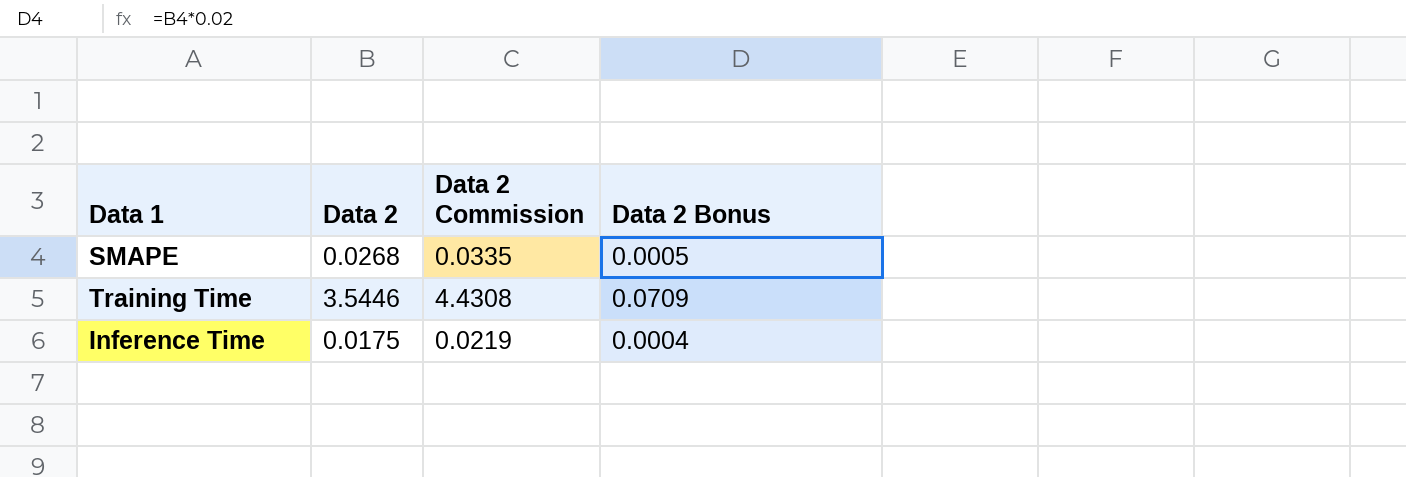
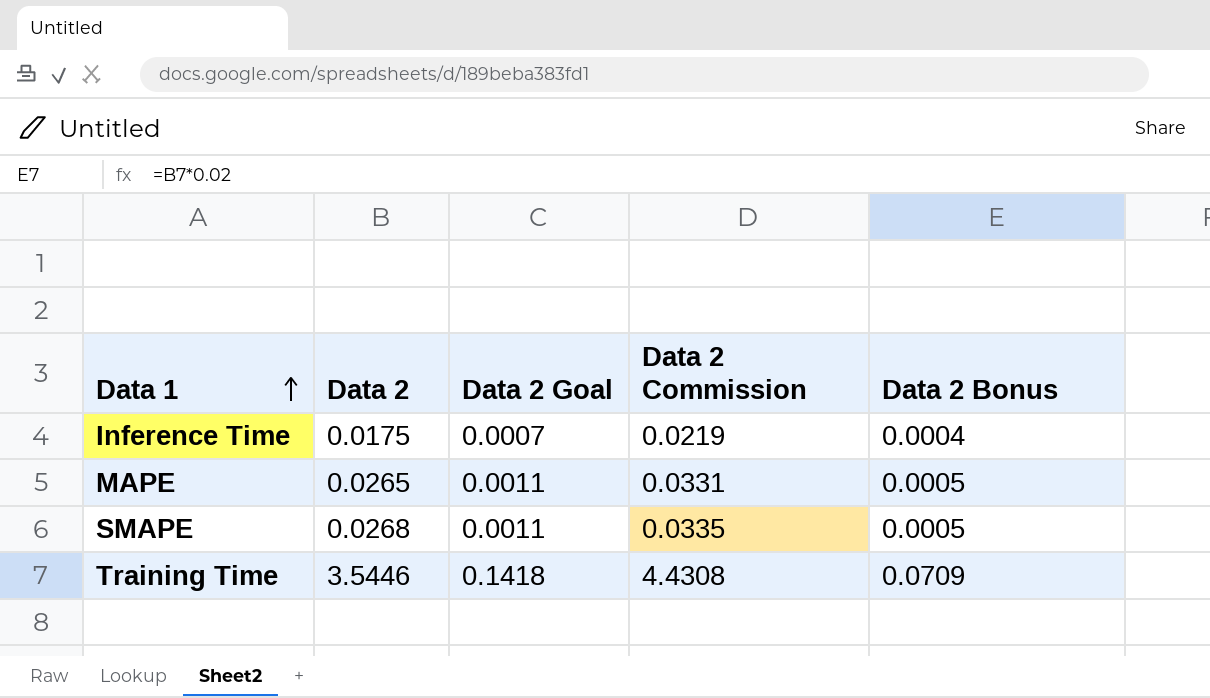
row order: none -> Data 1 ascending
column Data 2 Goal | formula: none -> [Data 2] * 0.04
row MAPE: none -> 0.0265 | 0.0011 | 0.0331 | 0.0005

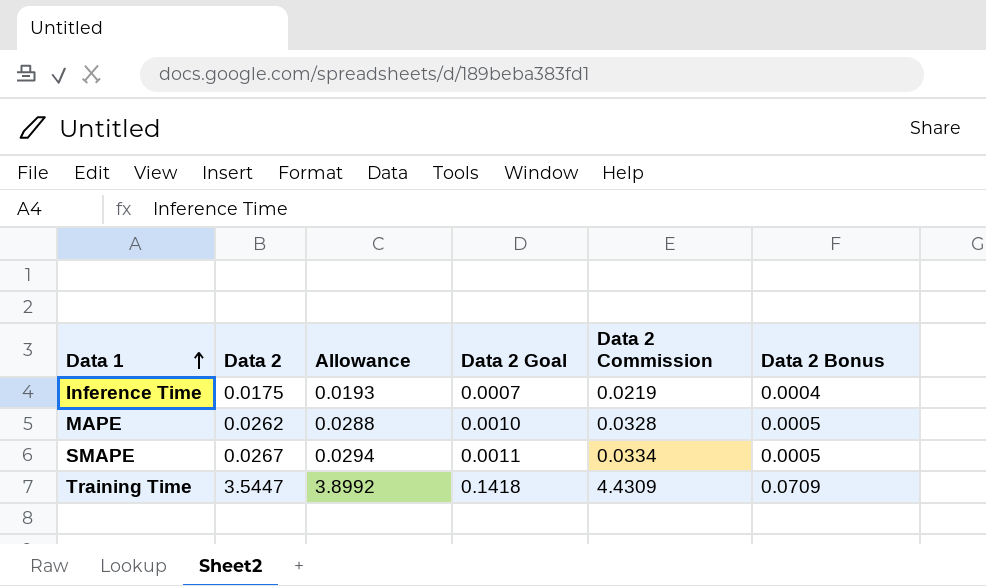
column Allowance | formula: none -> [Data 2] * 1.1
MAPE | Data 2: 0.0265 -> 0.0262
MAPE | Data 2 Goal: 0.0011 -> 0.0010
MAPE | Data 2 Commission: 0.0331 -> 0.0328
SMAPE | Data 2: 0.0268 -> 0.0267
SMAPE | Data 2 Commission: 0.0335 -> 0.0334
Training Time | Data 2: 3.5446 -> 3.5447
Training Time | Data 2 Commission: 4.4308 -> 4.4309

